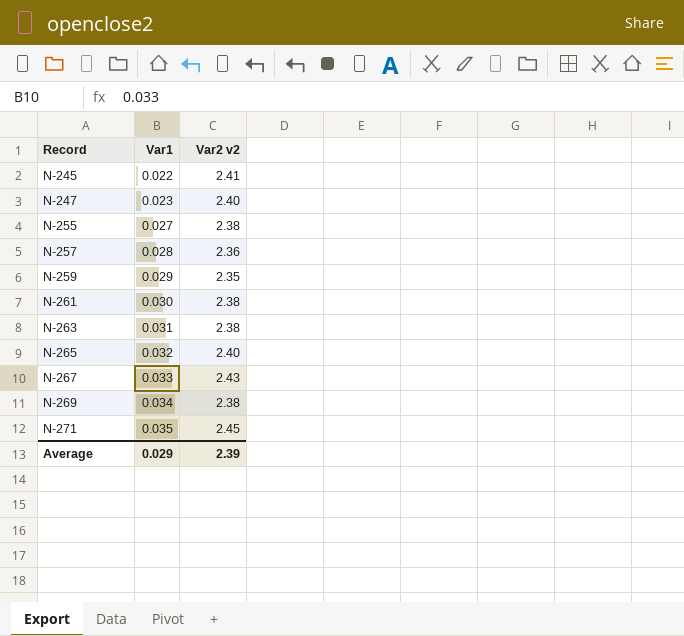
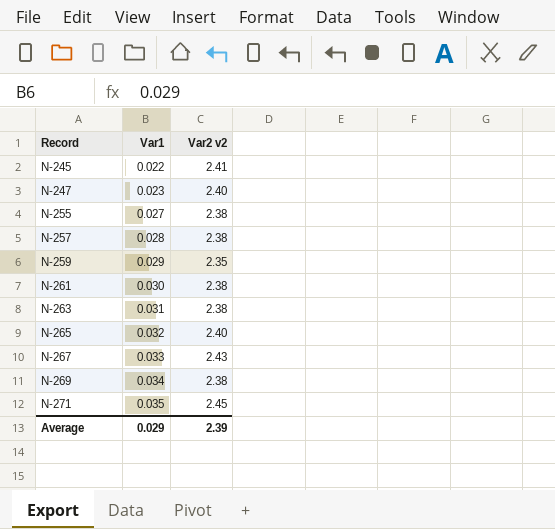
N-257 | Var2 v2: 2.36 -> 2.38

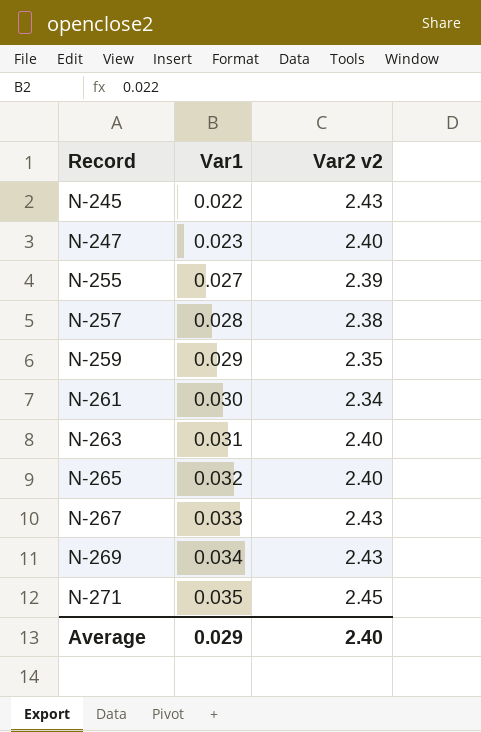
N-245 | Var2 v2: 2.41 -> 2.43
N-255 | Var2 v2: 2.38 -> 2.39
N-261 | Var2 v2: 2.38 -> 2.34
N-263 | Var2 v2: 2.38 -> 2.40
N-269 | Var2 v2: 2.38 -> 2.43
Average | Var2 v2: 2.39 -> 2.40

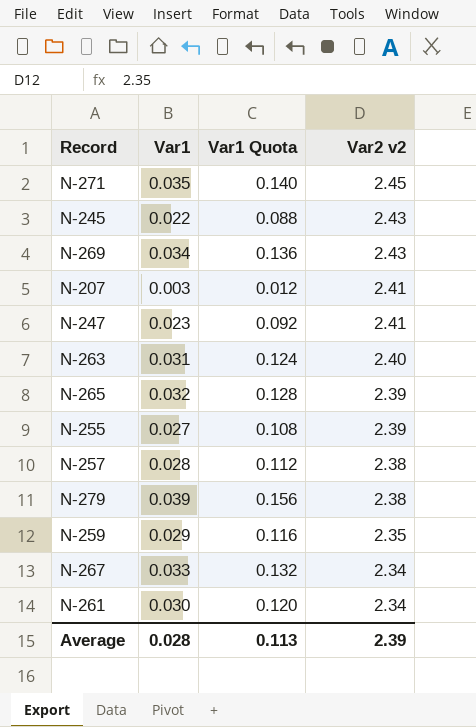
row order: Record ascending -> Var2 v2 descending
column Var1 Quota | formula: none -> [Var1] * 4
row N-207: none -> 0.003 | 0.012 | 2.41
N-247 | Var2 v2: 2.40 -> 2.41
N-265 | Var2 v2: 2.40 -> 2.39
row N-279: none -> 0.039 | 0.156 | 2.38
N-267 | Var2 v2: 2.43 -> 2.34
Average | Var1: 0.029 -> 0.028
Average | Var2 v2: 2.40 -> 2.39

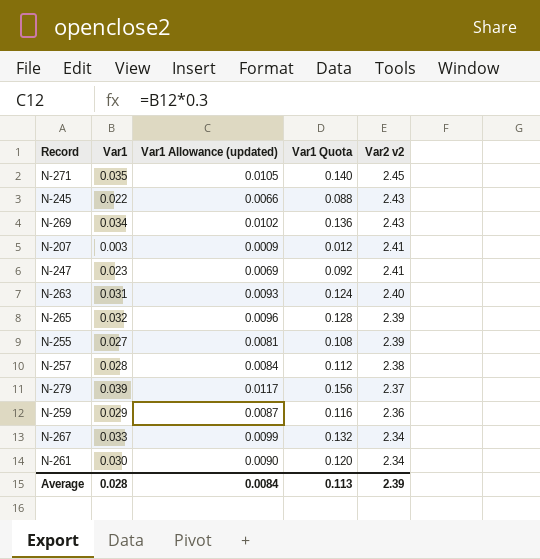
column Var1 Allowance (updated) | formula: none -> [Var1] * 0.3
N-279 | Var2 v2: 2.38 -> 2.37
N-259 | Var2 v2: 2.35 -> 2.36

